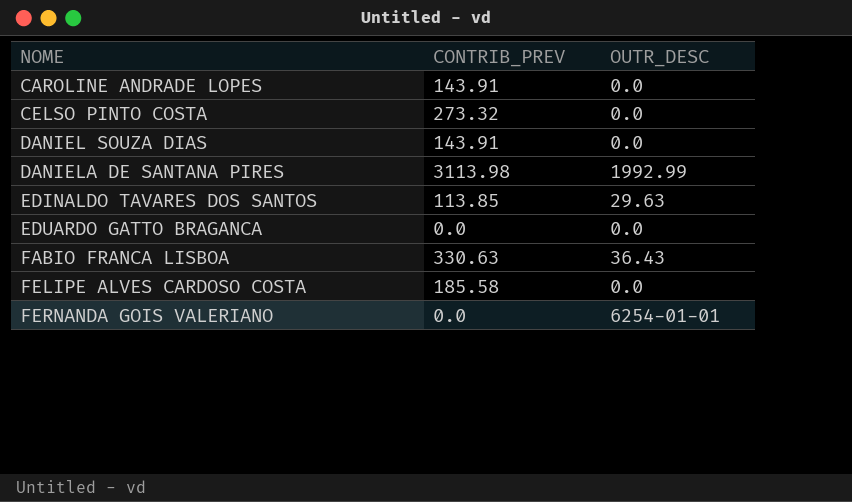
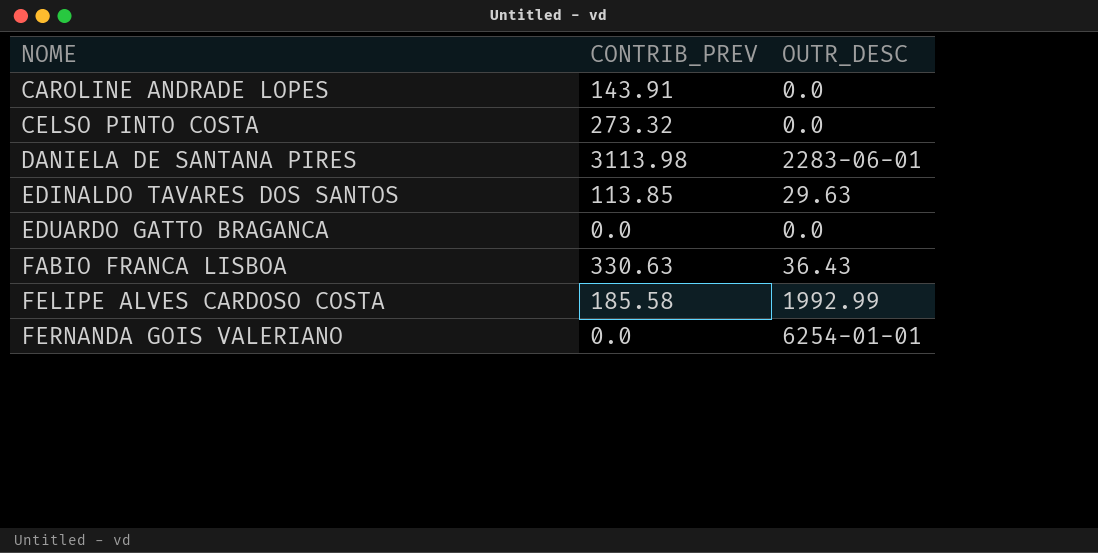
row DANIEL SOUZA DIAS: 143.91 | 0.0 -> none
DANIELA DE SANTANA PIRES | OUTR_DESC: 1992.99 -> 2283-06-01
FELIPE ALVES CARDOSO COSTA | OUTR_DESC: 0.0 -> 1992.99

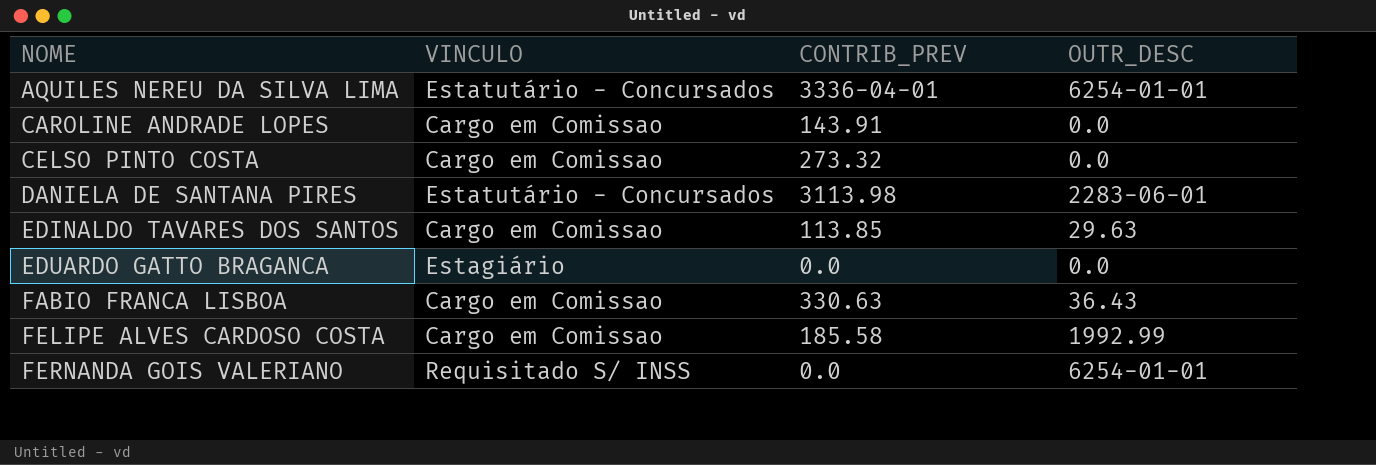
column VINCULO | position: none -> 2
row AQUILES NEREU DA SILVA LIMA: none -> Estatutário - Concursados | 3336-04-01 | 6254-01-01

